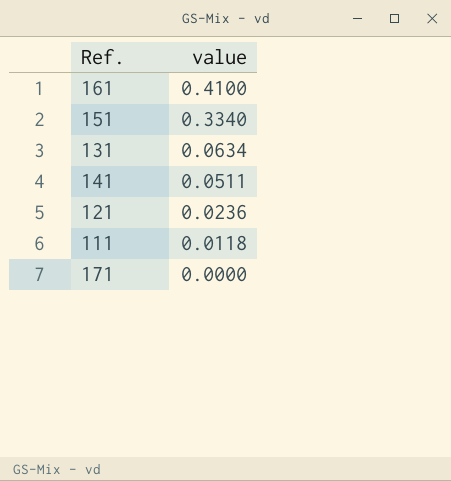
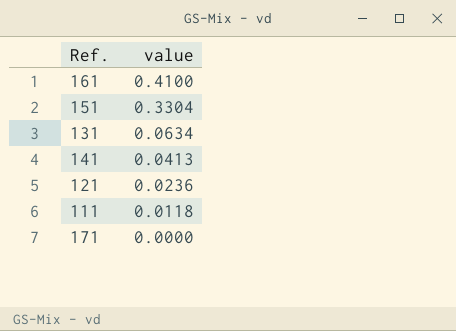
151 | value: 0.3340 -> 0.3304
141 | value: 0.0511 -> 0.0413

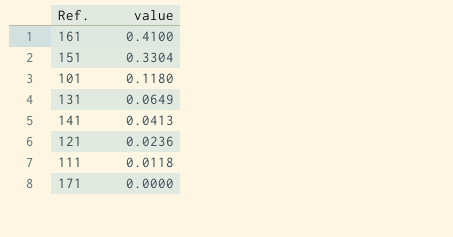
row 101: none -> 0.1180
131 | value: 0.0634 -> 0.0649

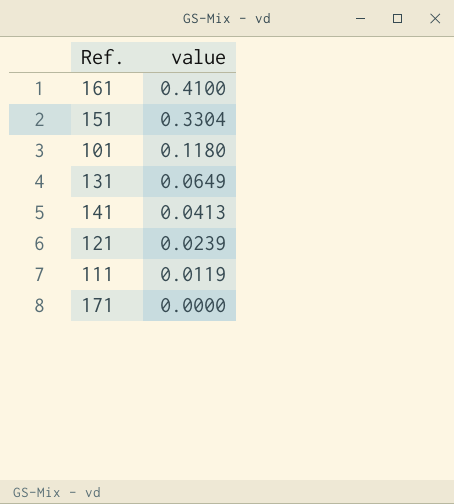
121 | value: 0.0236 -> 0.0239
111 | value: 0.0118 -> 0.0119

